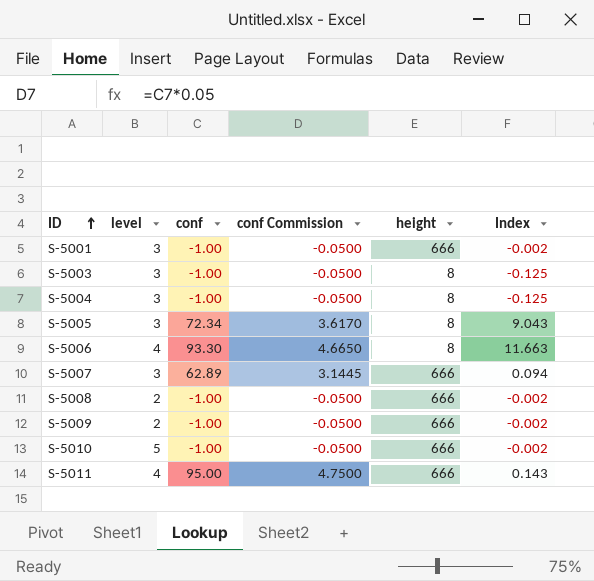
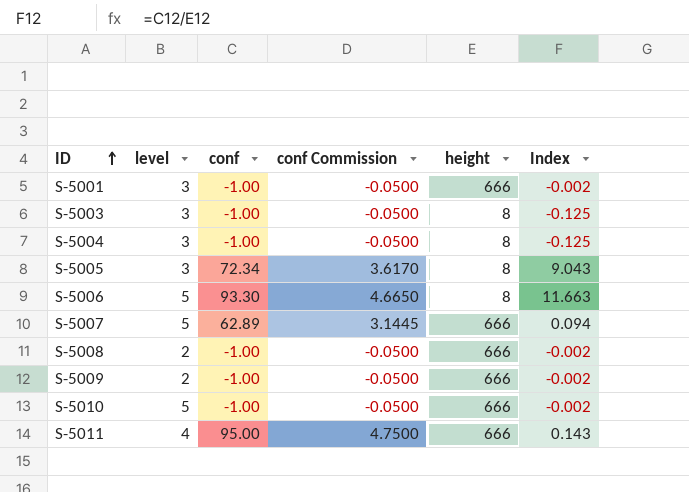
S-5006 | level: 4 -> 5
S-5007 | level: 3 -> 5

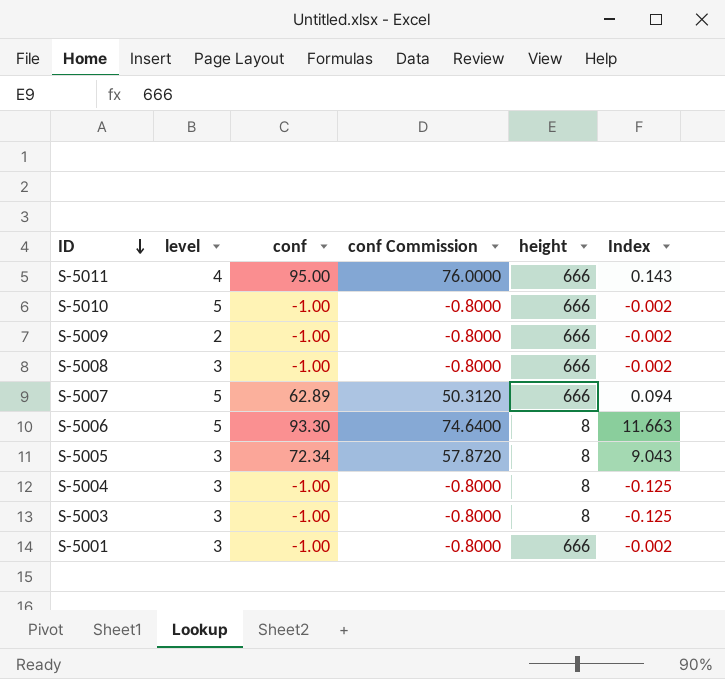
row order: ID ascending -> ID descending
column conf Commission | formula: [conf] * 0.05 -> [conf] * 0.8
S-5008 | level: 2 -> 3

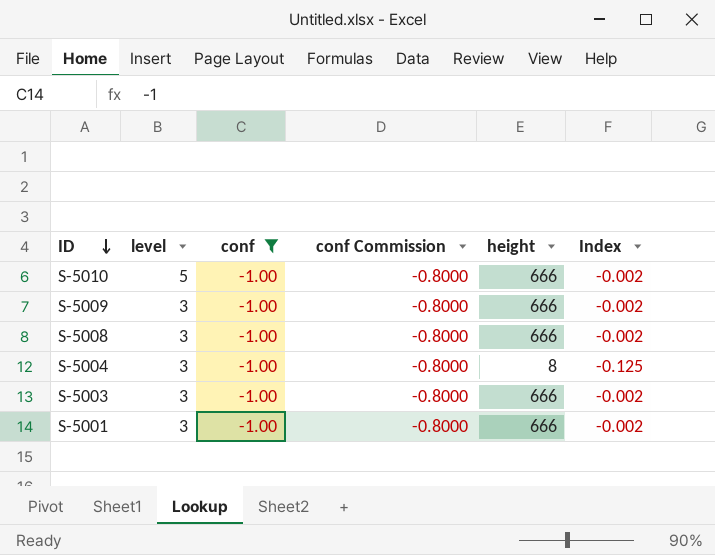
filter: none -> conf = -1.00
S-5009 | level: 2 -> 3
S-5003 | height: 8 -> 666
S-5003 | Index: -0.125 -> -0.002

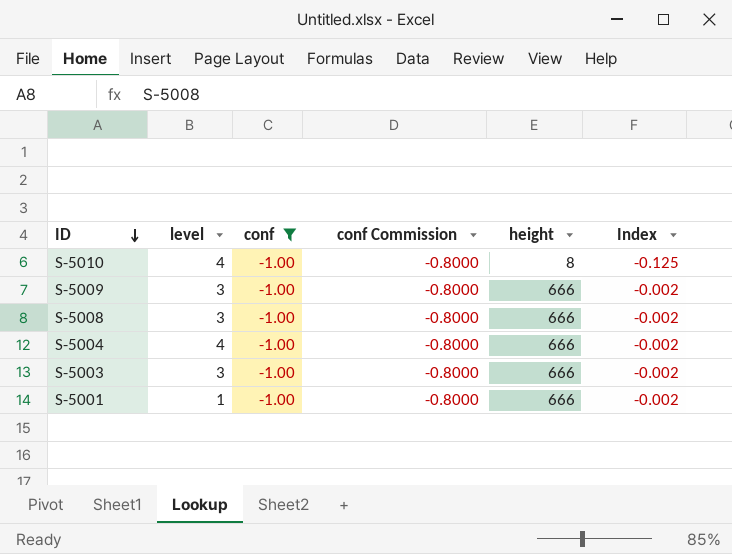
S-5010 | level: 5 -> 4
S-5010 | height: 666 -> 8
S-5010 | Index: -0.002 -> -0.125
S-5004 | level: 3 -> 4
S-5004 | height: 8 -> 666
S-5004 | Index: -0.125 -> -0.002
S-5001 | level: 3 -> 1

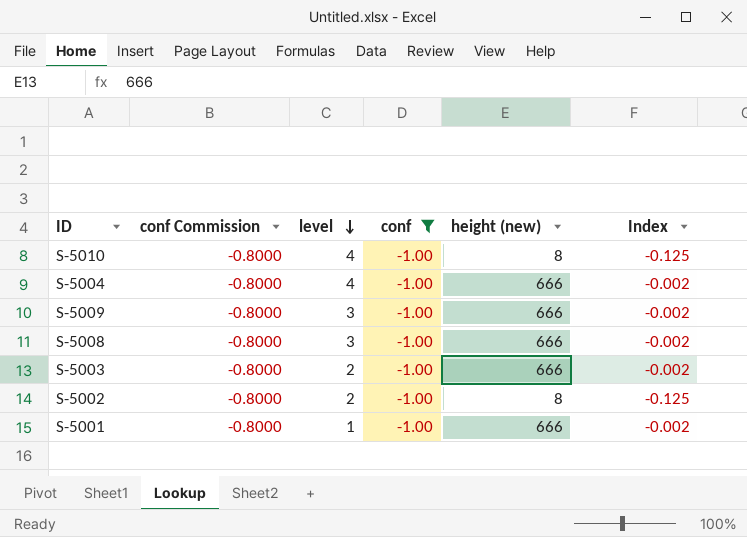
row order: ID descending -> level descending
column conf Commission | position: 4 -> 2
column name: height -> height (new)
S-5003 | level: 3 -> 2
row S-5002: none -> -0.8000 | 2 | -1.00 | 8 | -0.125

